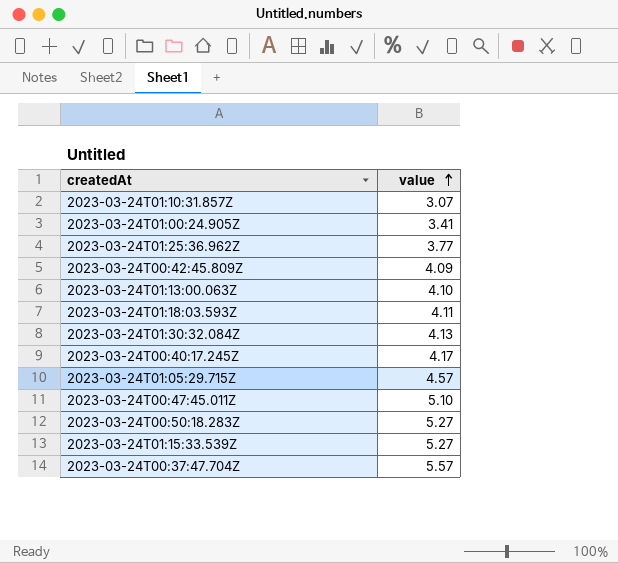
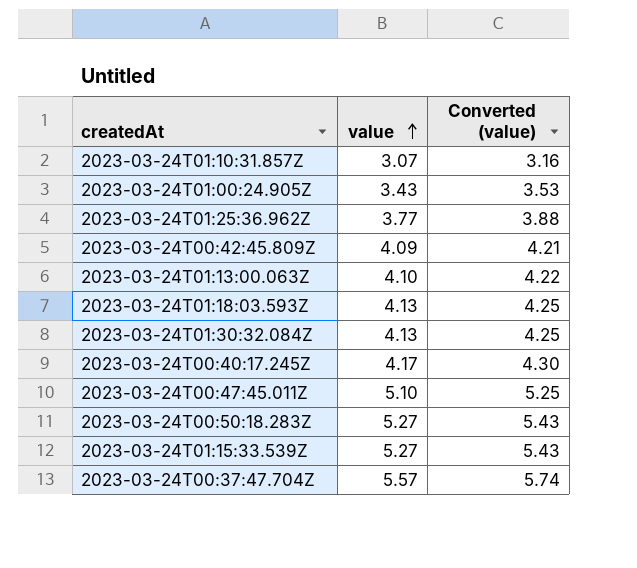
column Converted (value) | formula: none -> [value] * 1.03
row 2023-03-24T01:05:29.715Z: 4.57 -> none
2023-03-24T01:00:24.905Z | value: 3.41 -> 3.43
2023-03-24T01:18:03.593Z | value: 4.11 -> 4.13

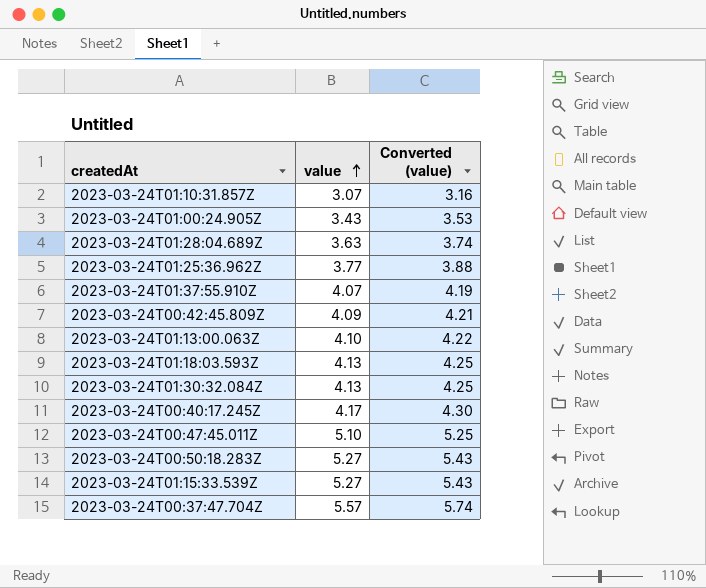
row 2023-03-24T01:28:04.689Z: none -> 3.63 | 3.74
row 2023-03-24T01:37:55.910Z: none -> 4.07 | 4.19

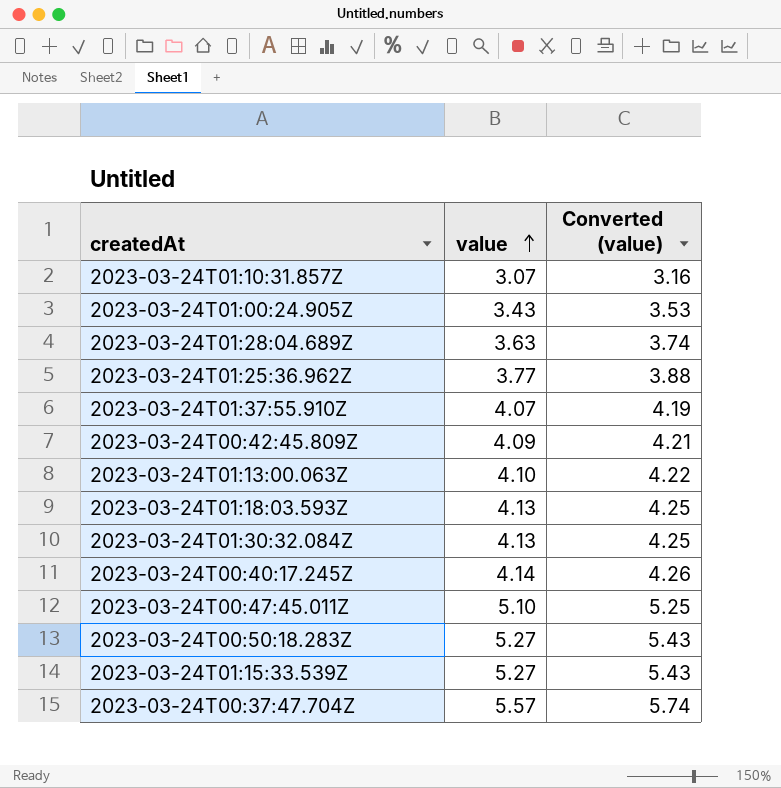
2023-03-24T00:40:17.245Z | value: 4.17 -> 4.14
2023-03-24T00:40:17.245Z | Converted (value): 4.30 -> 4.26

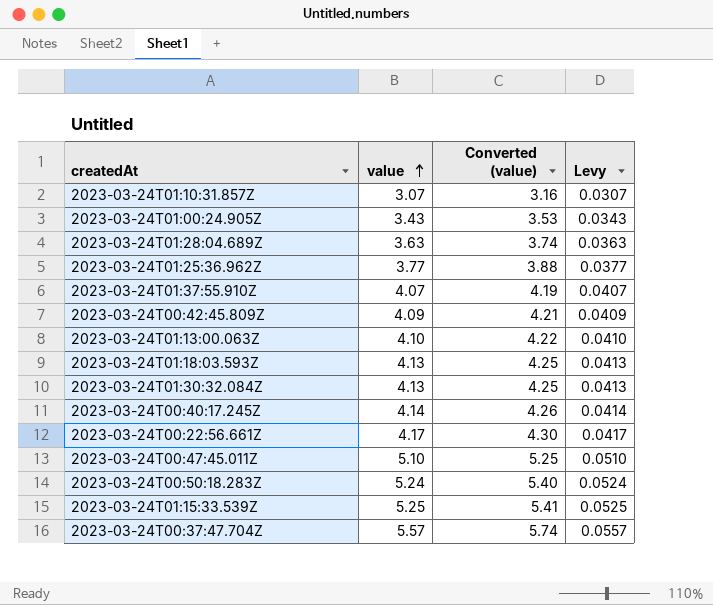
column Levy | formula: none -> [value] * 0.01
row 2023-03-24T00:22:56.661Z: none -> 4.17 | 4.30 | 0.0417
2023-03-24T00:50:18.283Z | value: 5.27 -> 5.24
2023-03-24T00:50:18.283Z | Converted (value): 5.43 -> 5.40
2023-03-24T01:15:33.539Z | value: 5.27 -> 5.25
2023-03-24T01:15:33.539Z | Converted (value): 5.43 -> 5.41

